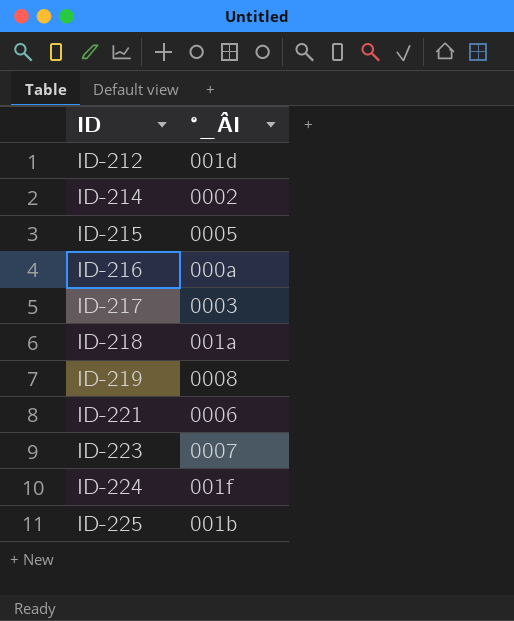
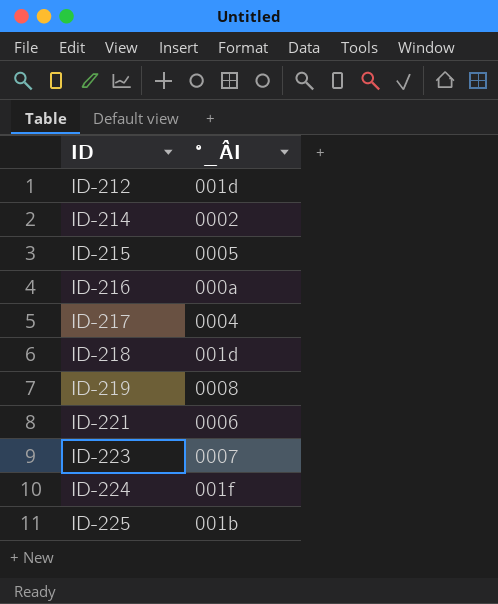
ID-217 | °_ÂI: 0003 -> 0004
ID-218 | °_ÂI: 001a -> 001d

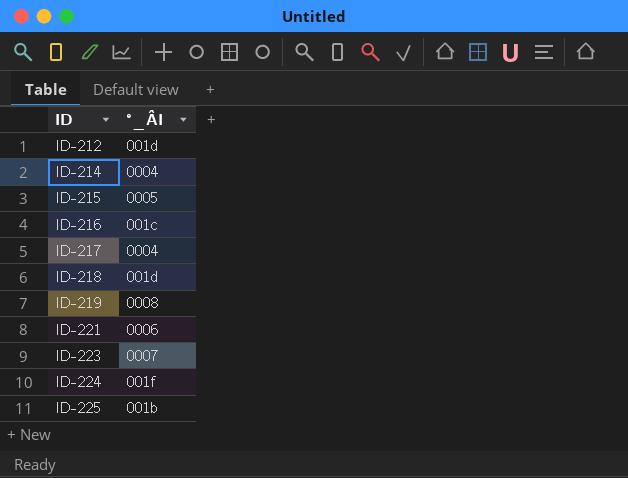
ID-214 | °_ÂI: 0002 -> 0004
ID-216 | °_ÂI: 000a -> 001c

